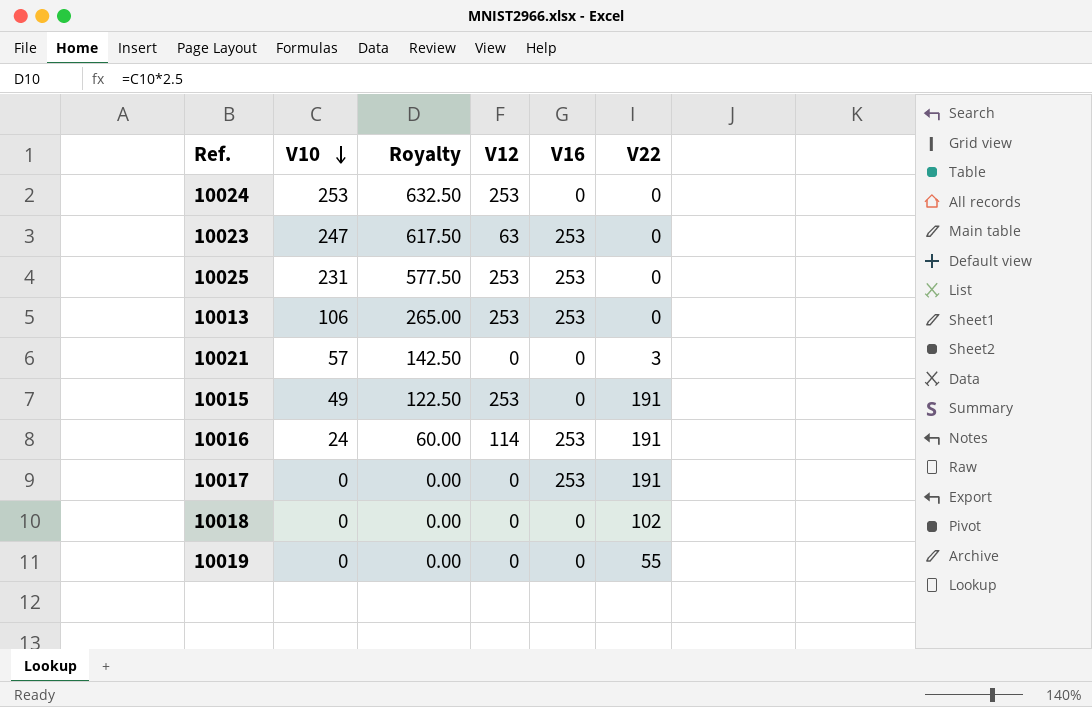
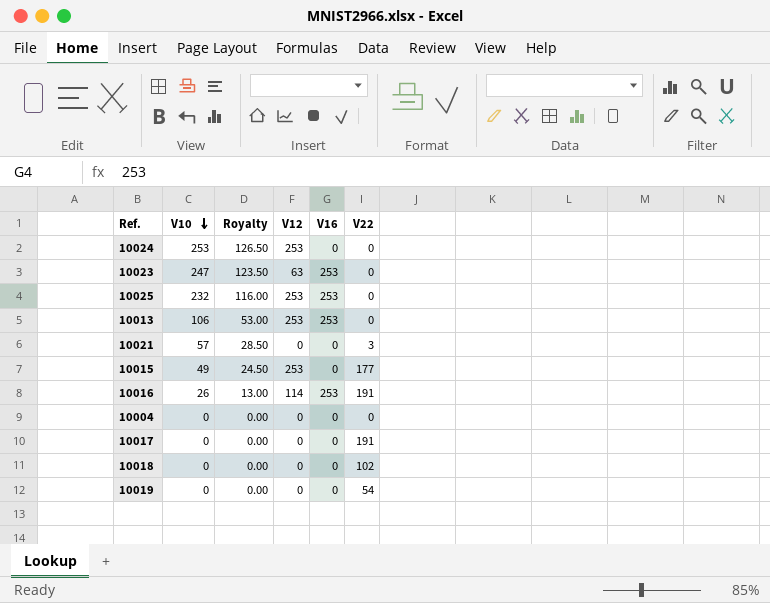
column Royalty | formula: [V10] * 2.5 -> [V10] * 0.5
10025 | V10: 231 -> 232
10015 | V22: 191 -> 177
10016 | V10: 24 -> 26
row 10004: none -> 0 | 0.00 | 0 | 0 | 0
10017 | V16: 253 -> 0
10019 | V22: 55 -> 54

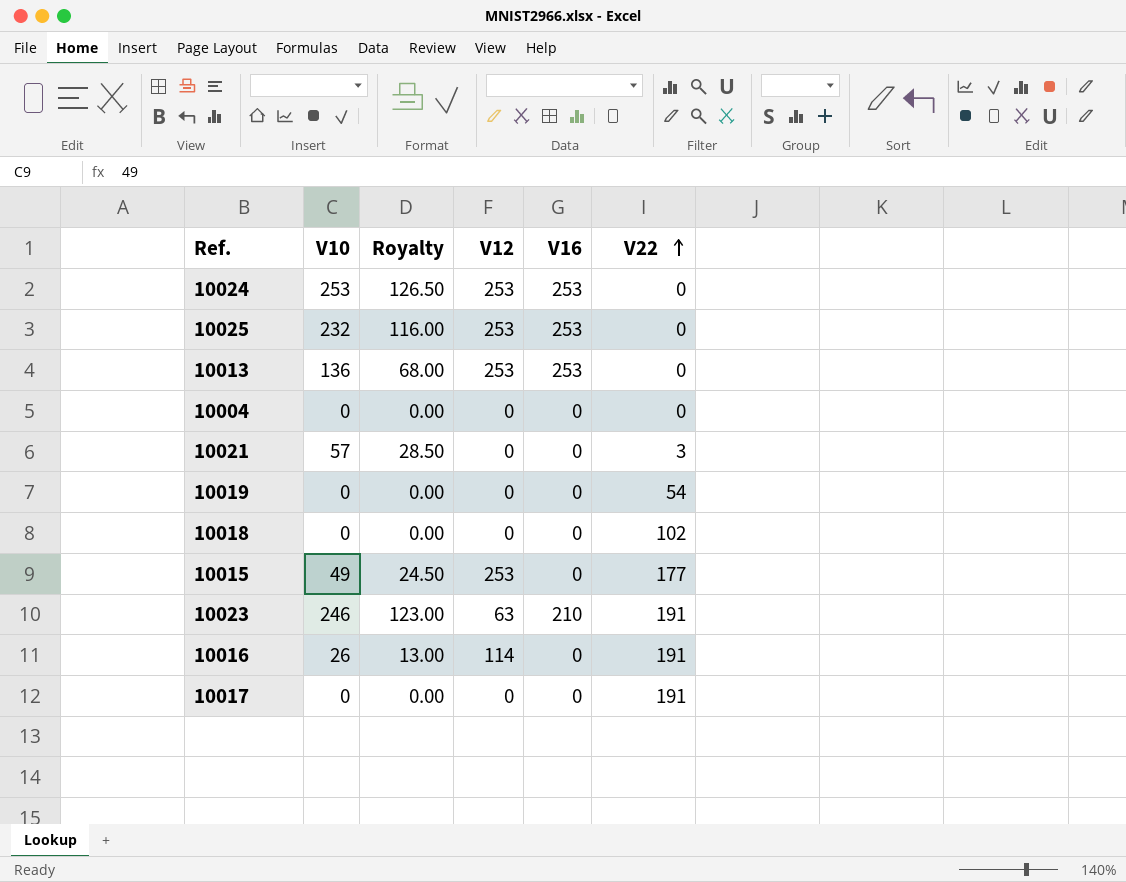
row order: V10 descending -> V22 ascending
10024 | V16: 0 -> 253
10013 | V10: 106 -> 136
10013 | Royalty: 53.00 -> 68.00
10023 | V10: 247 -> 246
10023 | Royalty: 123.50 -> 123.00
10023 | V16: 253 -> 210
10023 | V22: 0 -> 191
10016 | V16: 253 -> 0

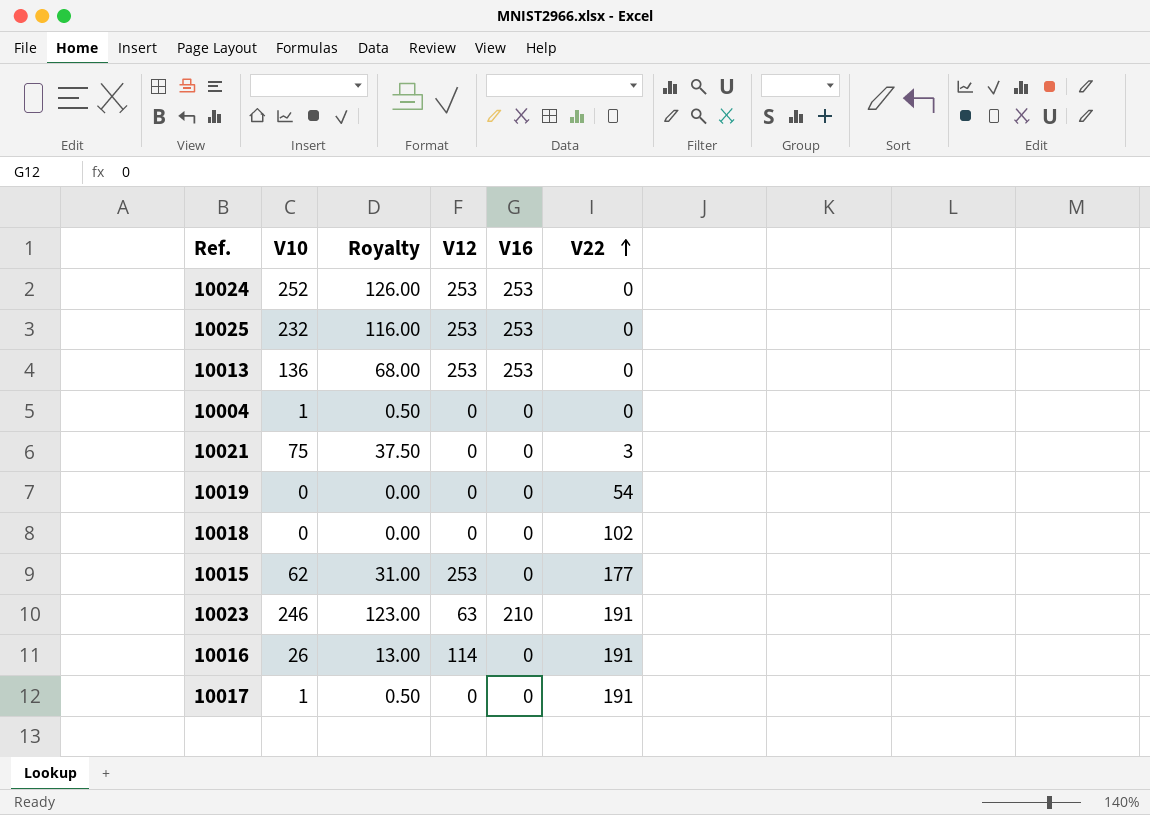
10024 | V10: 253 -> 252
10024 | Royalty: 126.50 -> 126.00
10004 | V10: 0 -> 1
10004 | Royalty: 0.00 -> 0.50
10021 | V10: 57 -> 75
10021 | Royalty: 28.50 -> 37.50
10015 | V10: 49 -> 62
10015 | Royalty: 24.50 -> 31.00
10017 | V10: 0 -> 1
10017 | Royalty: 0.00 -> 0.50

